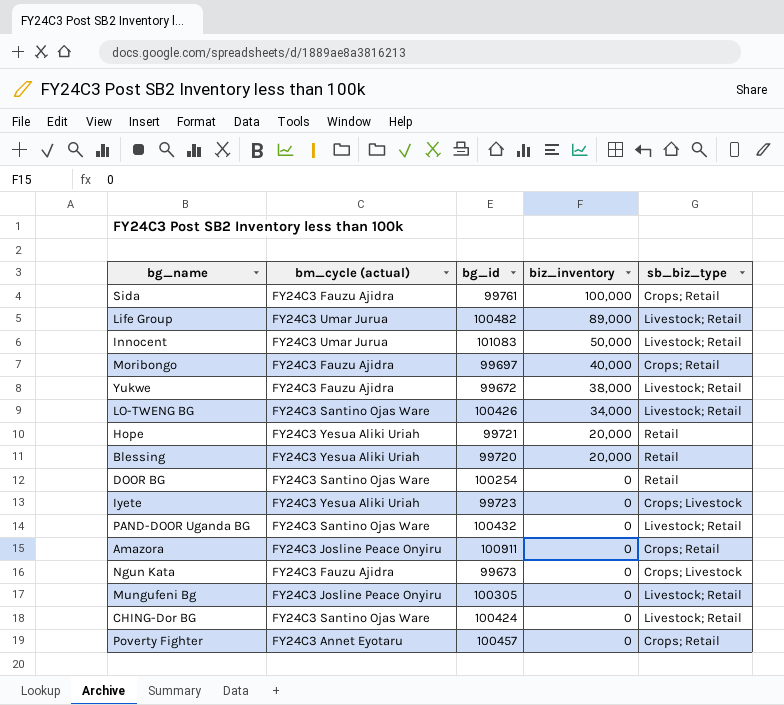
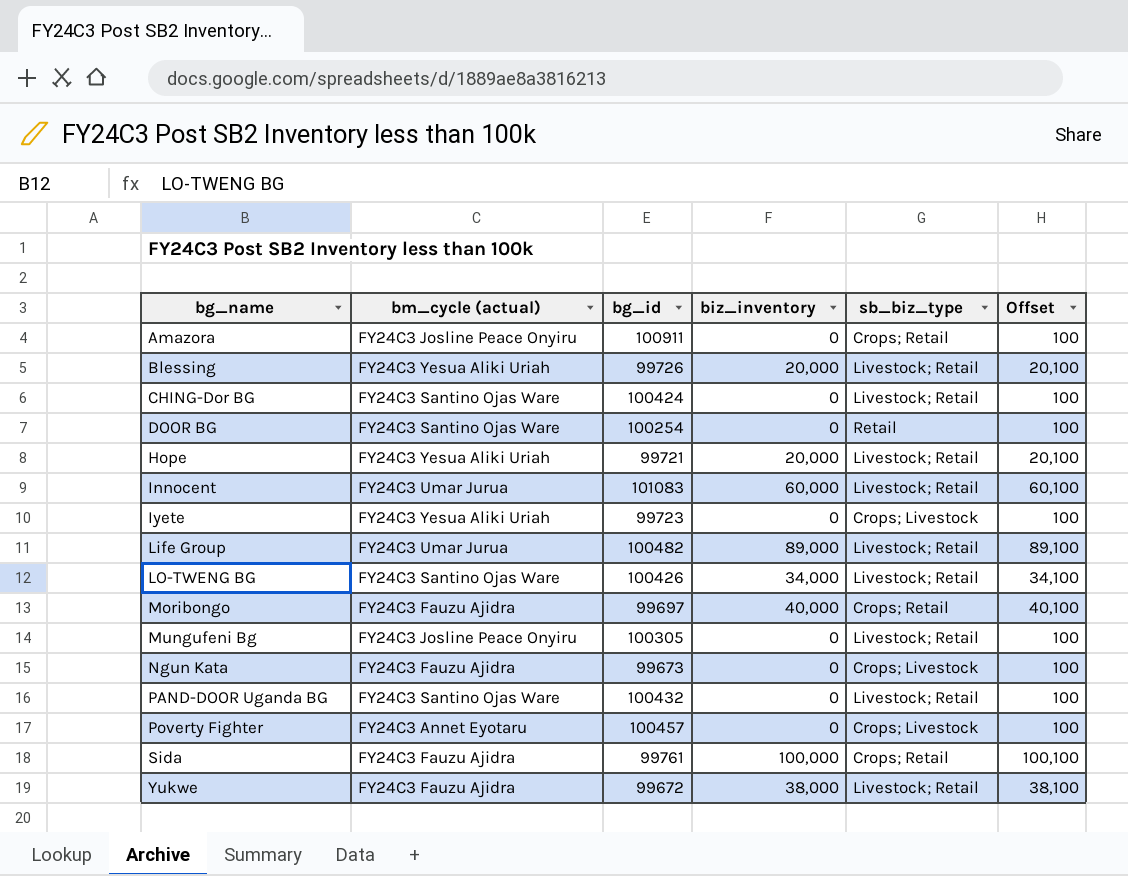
row order: biz_inventory descending -> bg_name ascending
column Offset | formula: none -> [biz_inventory] + 100
Blessing | bg_id: 99720 -> 99726
Blessing | sb_biz_type: Retail -> Livestock; Retail
Hope | sb_biz_type: Retail -> Livestock; Retail
Innocent | biz_inventory: 50,000 -> 60,000
Poverty Fighter | sb_biz_type: Crops; Retail -> Crops; Livestock

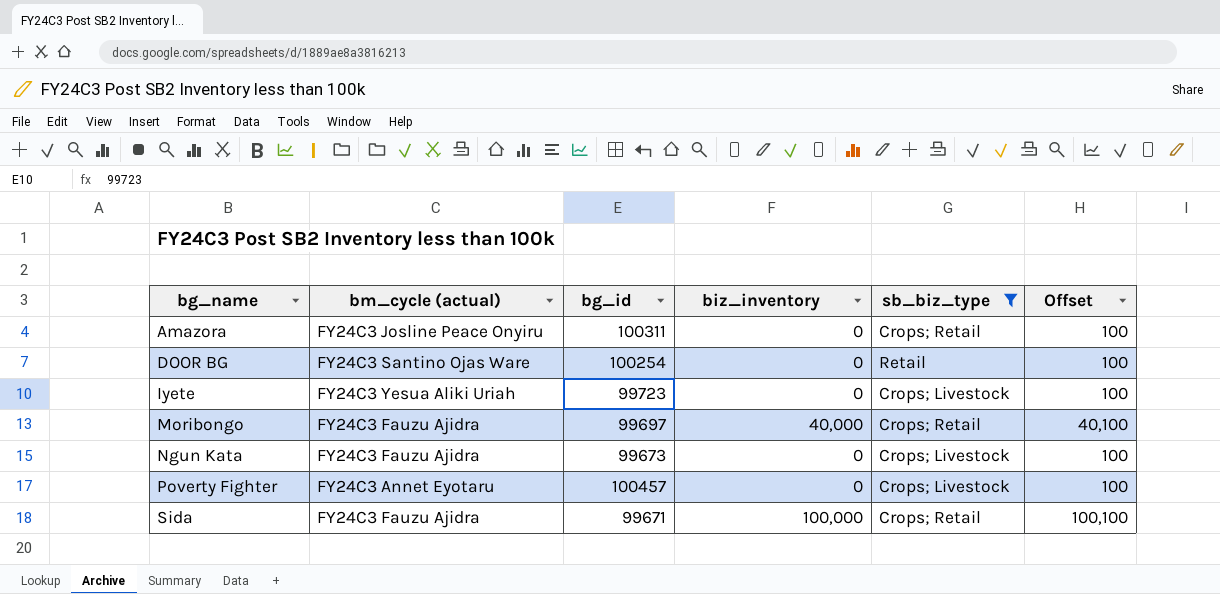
filter: none -> sb_biz_type != Livestock; Retail
Amazora | bg_id: 100911 -> 100311
Sida | bg_id: 99761 -> 99671

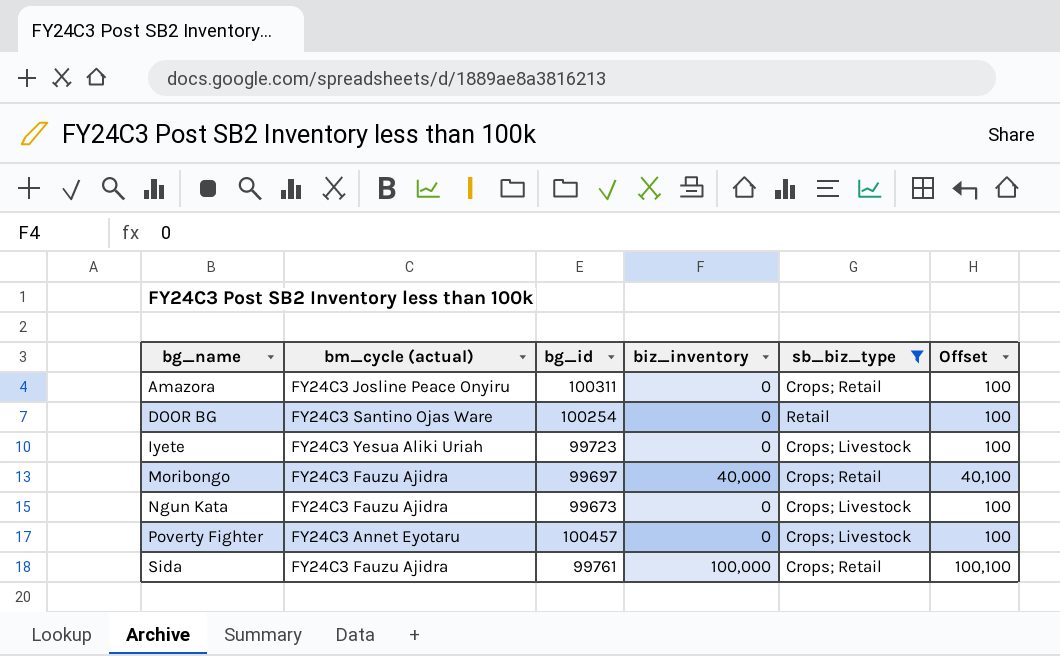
Sida | bg_id: 99671 -> 99761

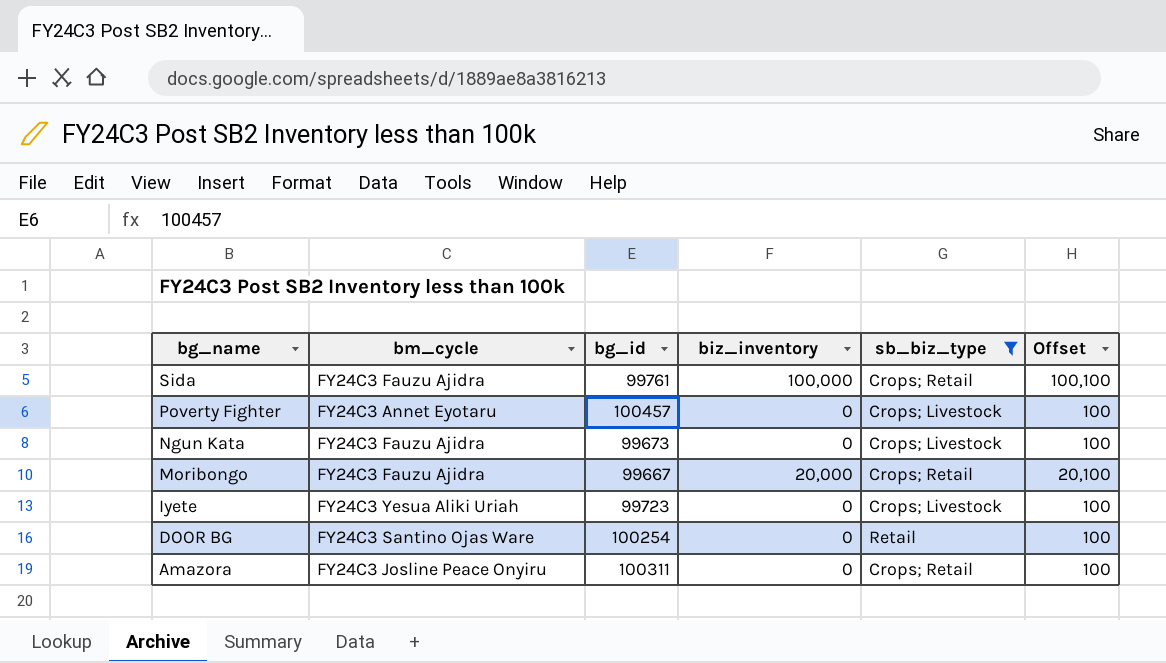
row order: bg_name ascending -> bg_name descending
column name: bm_cycle (actual) -> bm_cycle
Moribongo | bg_id: 99697 -> 99667
Moribongo | biz_inventory: 40,000 -> 20,000
Moribongo | Offset: 40,100 -> 20,100

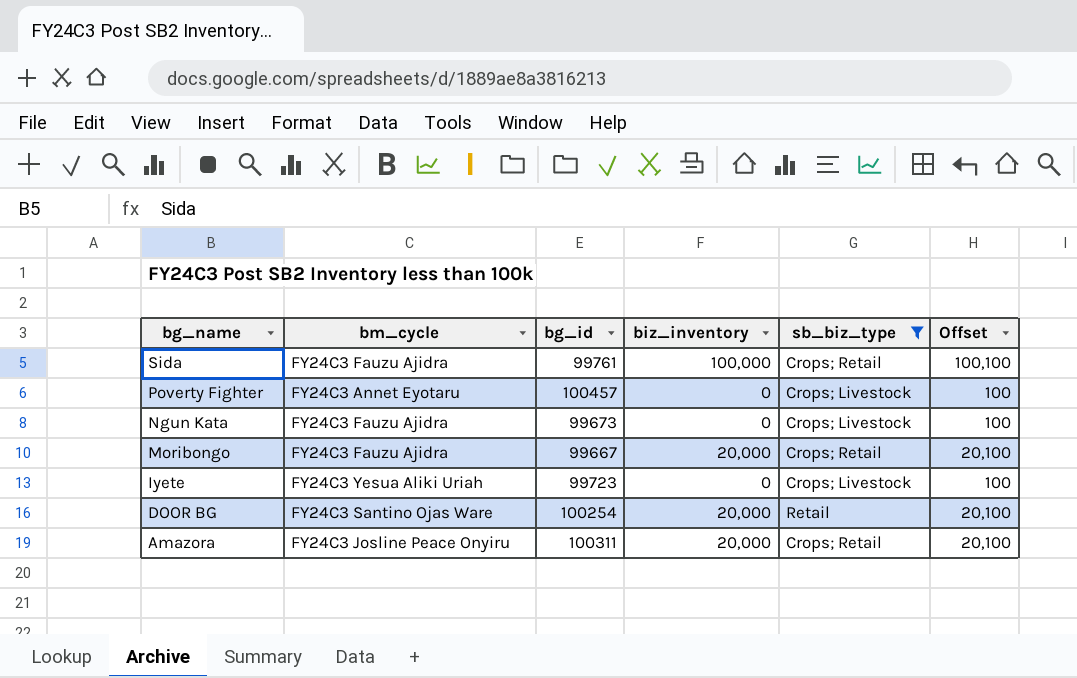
DOOR BG | biz_inventory: 0 -> 20,000
DOOR BG | Offset: 100 -> 20,100
Amazora | biz_inventory: 0 -> 20,000
Amazora | Offset: 100 -> 20,100

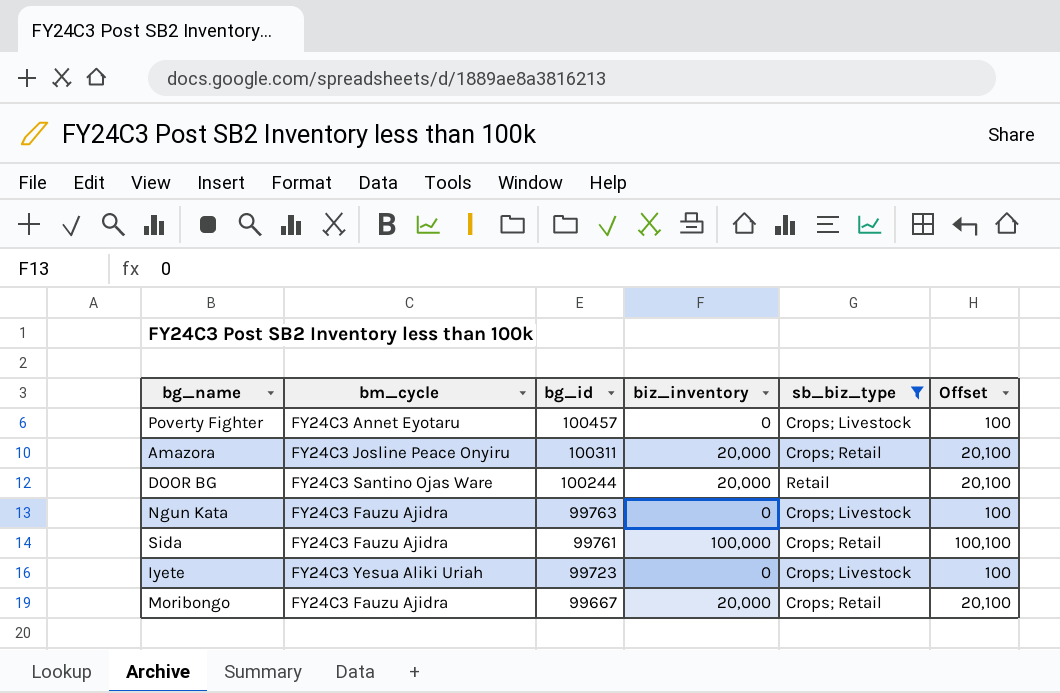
row order: bg_name descending -> bg_id descending
DOOR BG | bg_id: 100254 -> 100244
Ngun Kata | bg_id: 99673 -> 99763

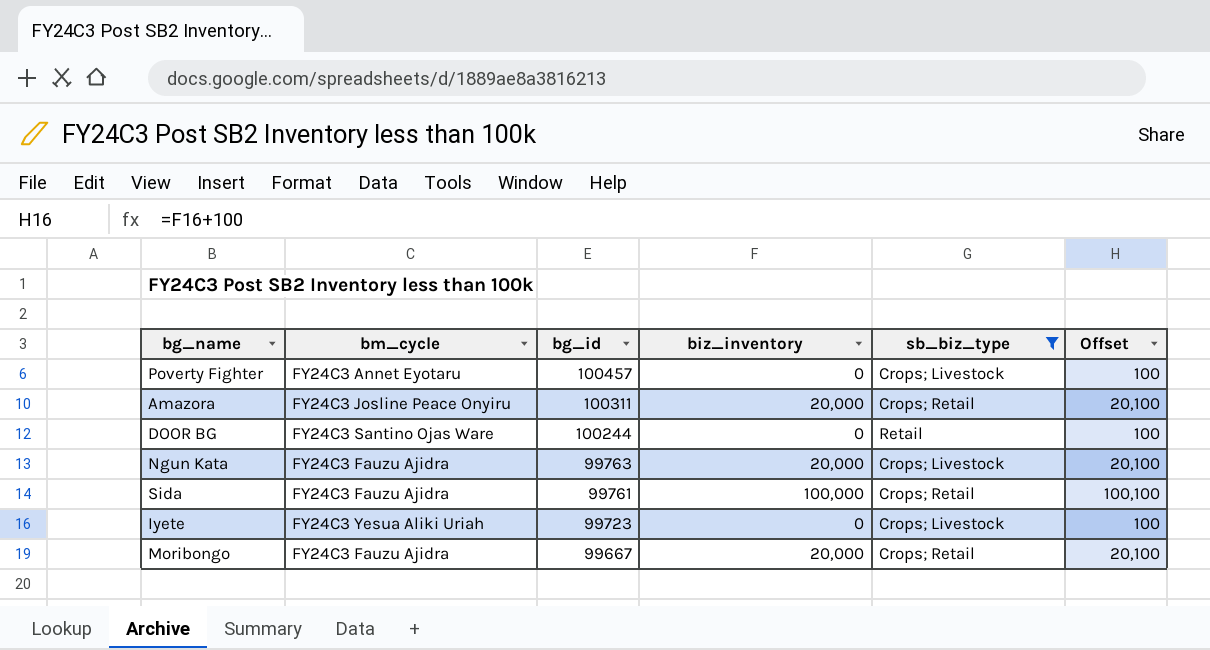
DOOR BG | biz_inventory: 20,000 -> 0
DOOR BG | Offset: 20,100 -> 100
Ngun Kata | biz_inventory: 0 -> 20,000
Ngun Kata | Offset: 100 -> 20,100

